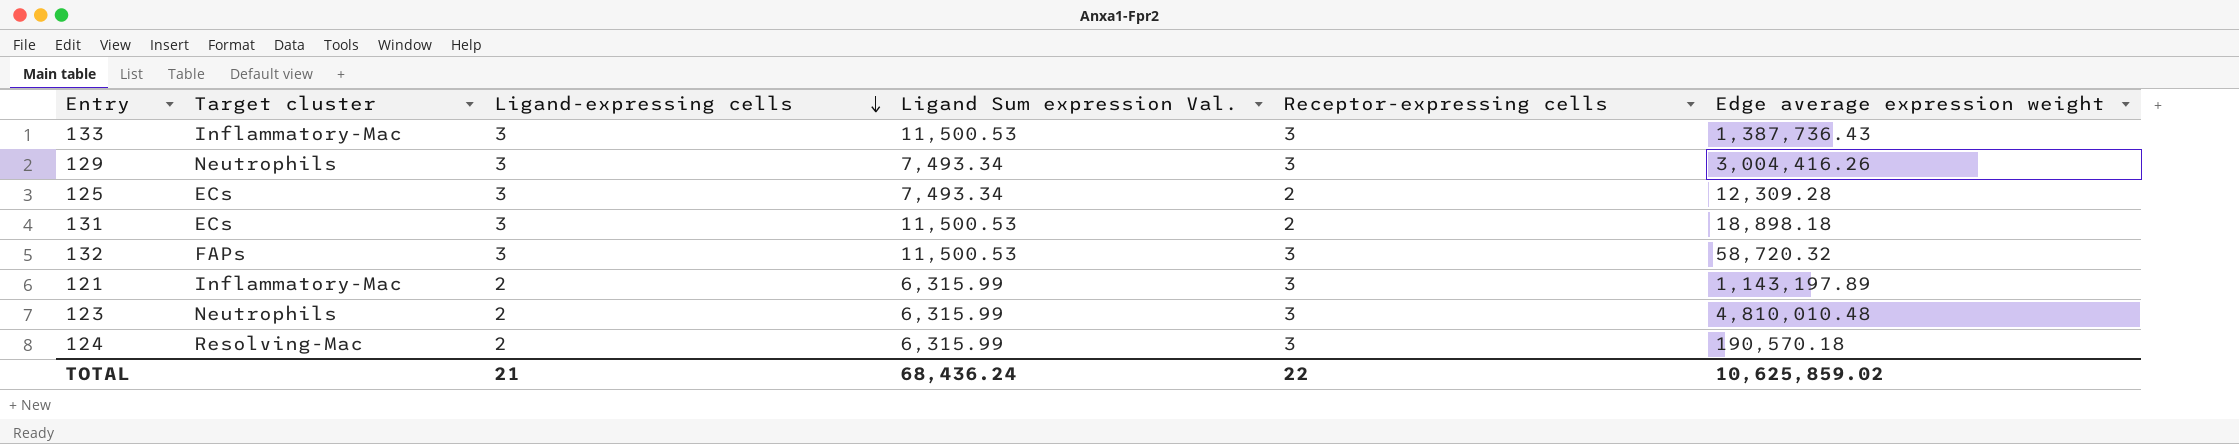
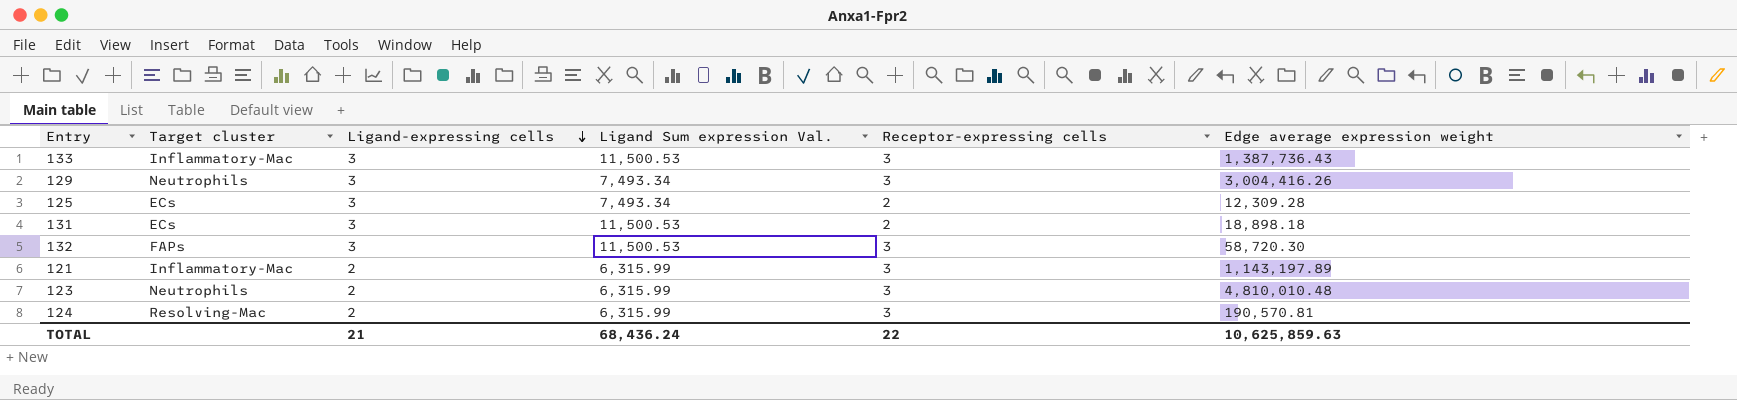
132 | Edge average expression weight: 58,720.32 -> 58,720.30
124 | Edge average expression weight: 190,570.18 -> 190,570.81
TOTAL | Edge average expression weight: 10,625,859.02 -> 10,625,859.63

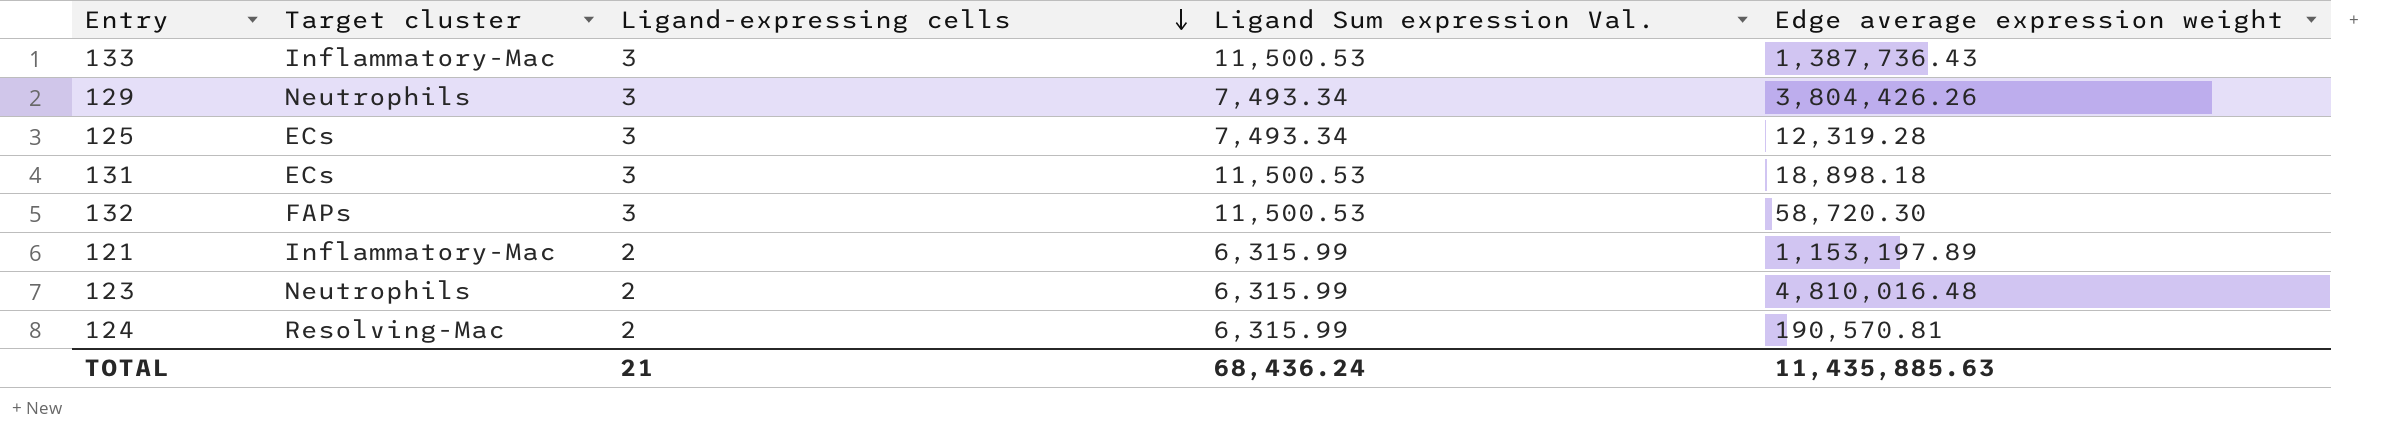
column Receptor-expressing cells | position: 5 -> none
129 | Edge average expression weight: 3,004,416.26 -> 3,804,426.26
125 | Edge average expression weight: 12,309.28 -> 12,319.28
121 | Edge average expression weight: 1,143,197.89 -> 1,153,197.89
123 | Edge average expression weight: 4,810,010.48 -> 4,810,016.48
TOTAL | Edge average expression weight: 10,625,859.63 -> 11,435,885.63

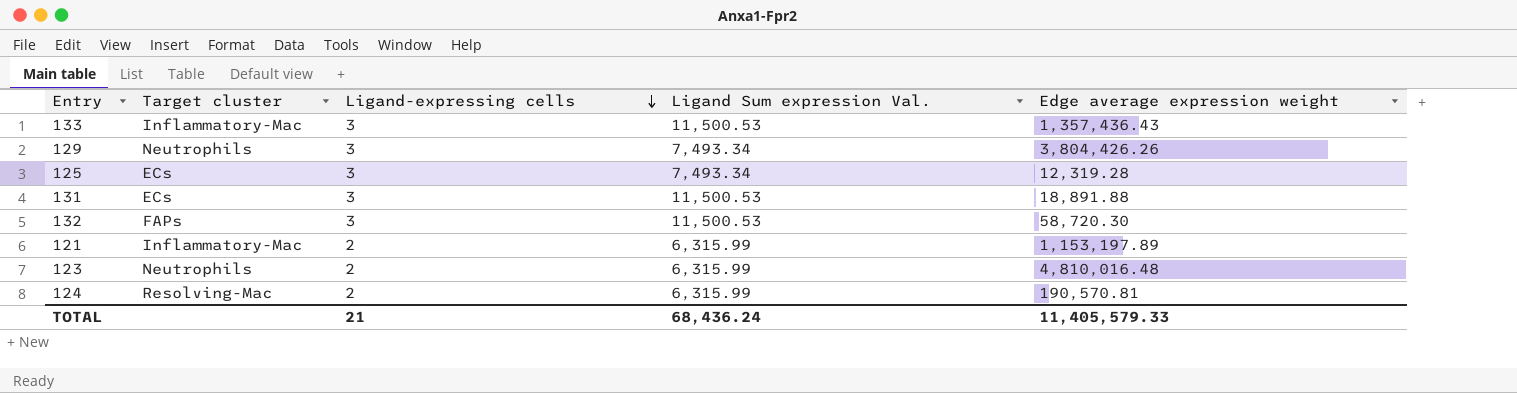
133 | Edge average expression weight: 1,387,736.43 -> 1,357,436.43
131 | Edge average expression weight: 18,898.18 -> 18,891.88
TOTAL | Edge average expression weight: 11,435,885.63 -> 11,405,579.33

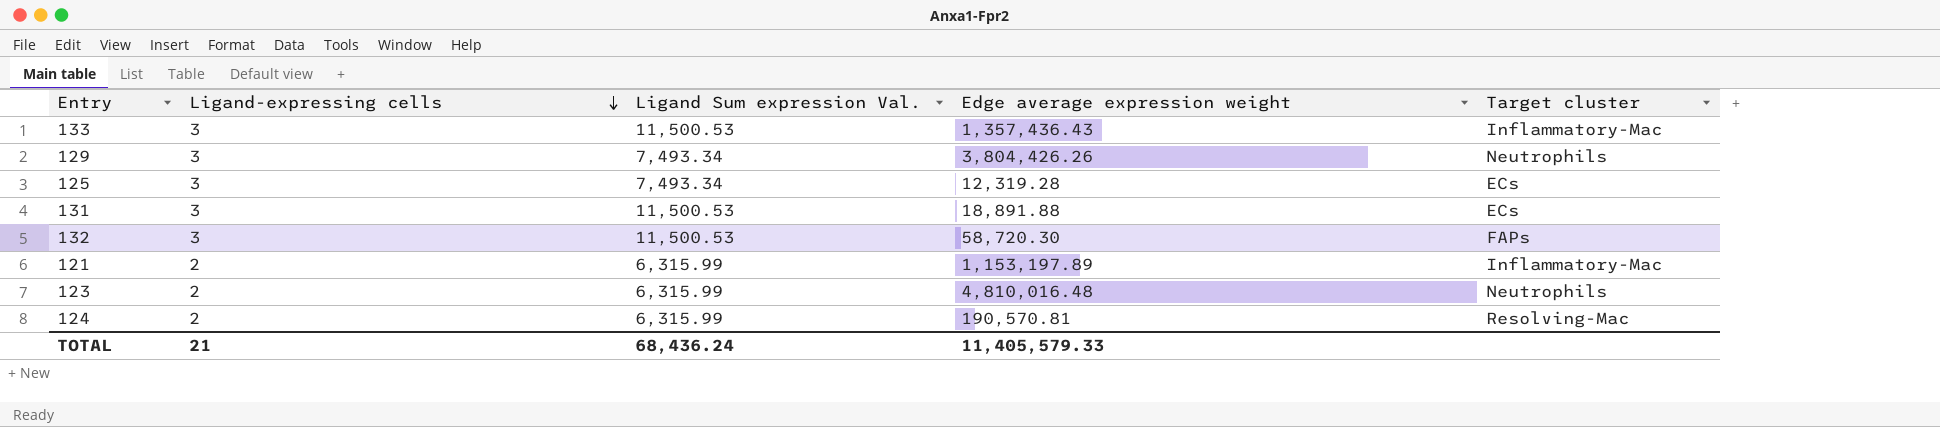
column Target cluster | position: 2 -> 5

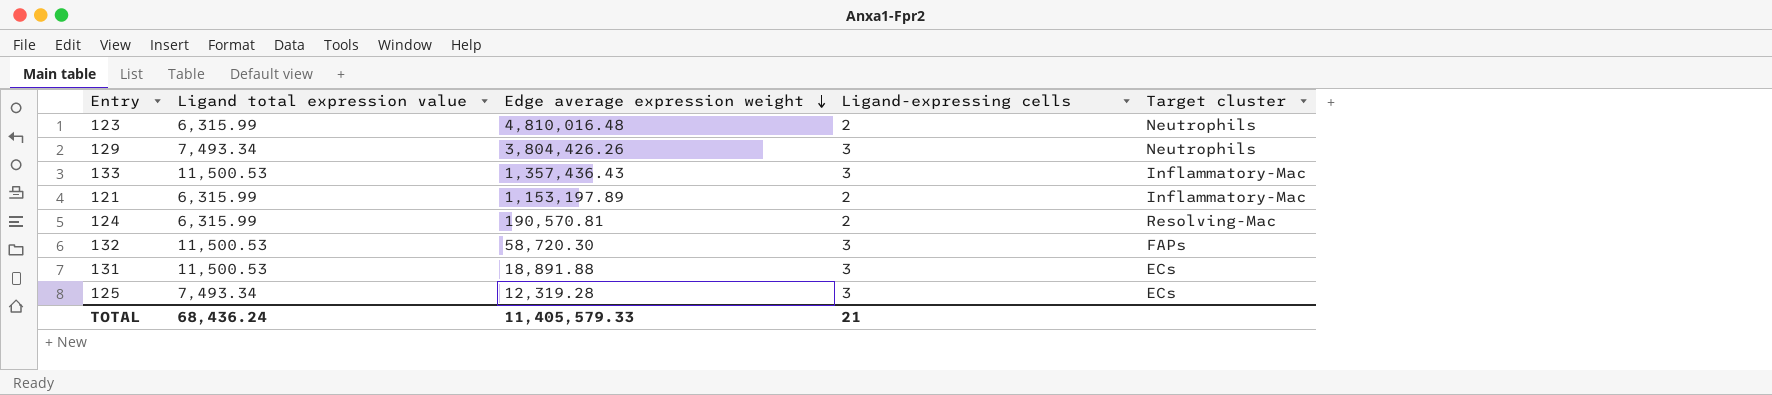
row order: Ligand-expressing cells descending -> Edge average expression weight descending
column name: Ligand Sum expression Val. -> Ligand total expression value
column Ligand-expressing cells | position: 2 -> 4

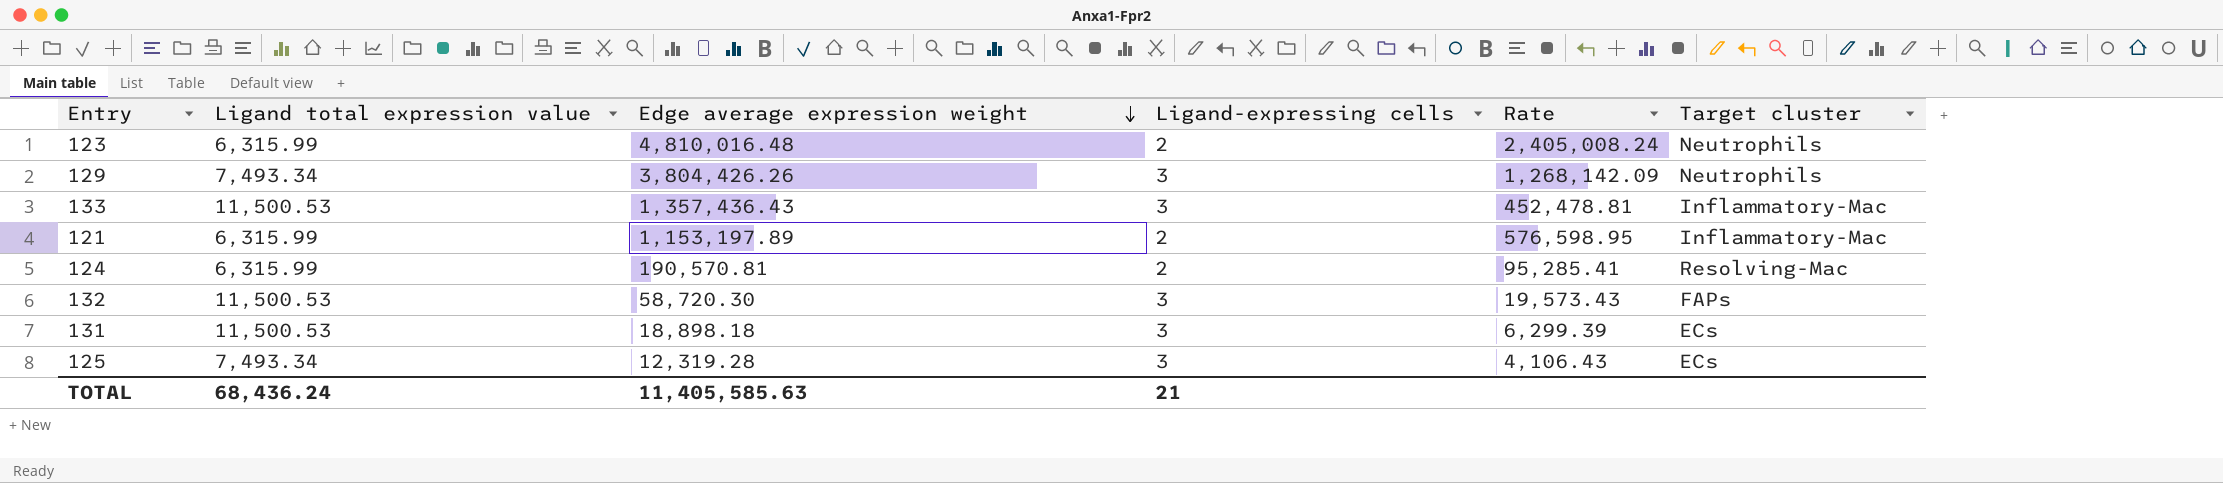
column Rate | formula: none -> [Edge average expression weight] / [Ligand-expressing cells]
131 | Edge average expression weight: 18,891.88 -> 18,898.18
TOTAL | Edge average expression weight: 11,405,579.33 -> 11,405,585.63

